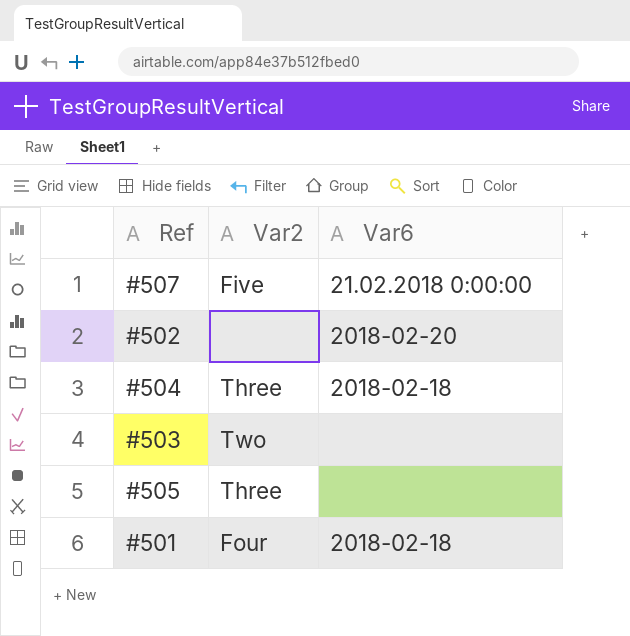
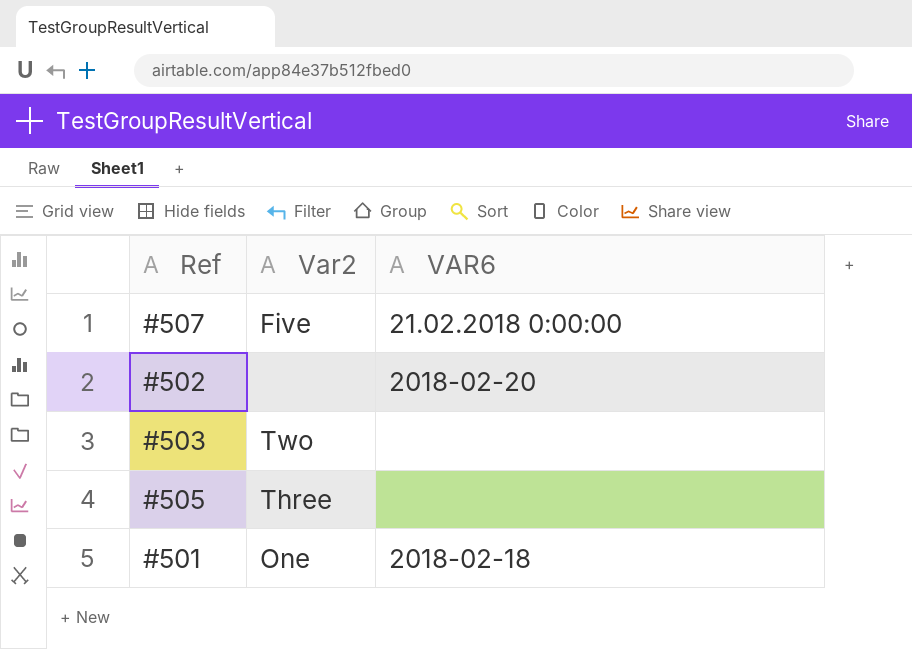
column name: Var6 -> VAR6
row #504: Three | 2018-02-18 -> none
#501 | Var2: Four -> One

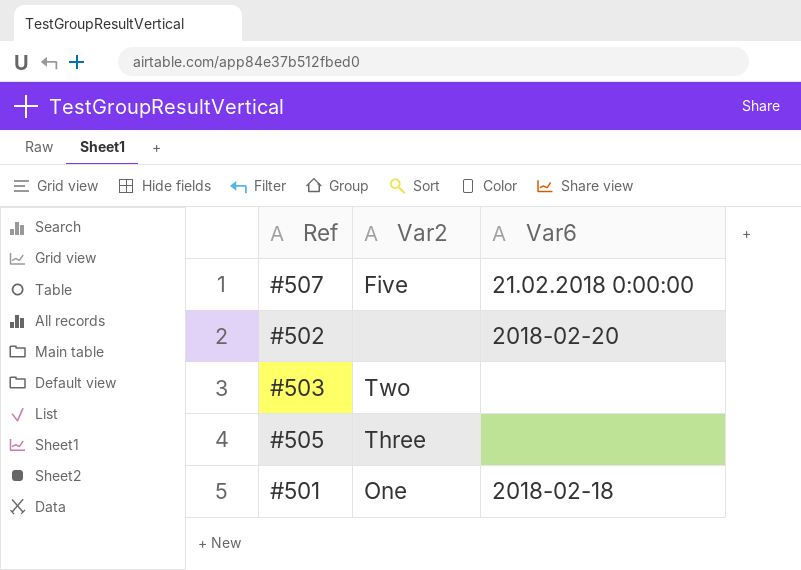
column name: VAR6 -> Var6

